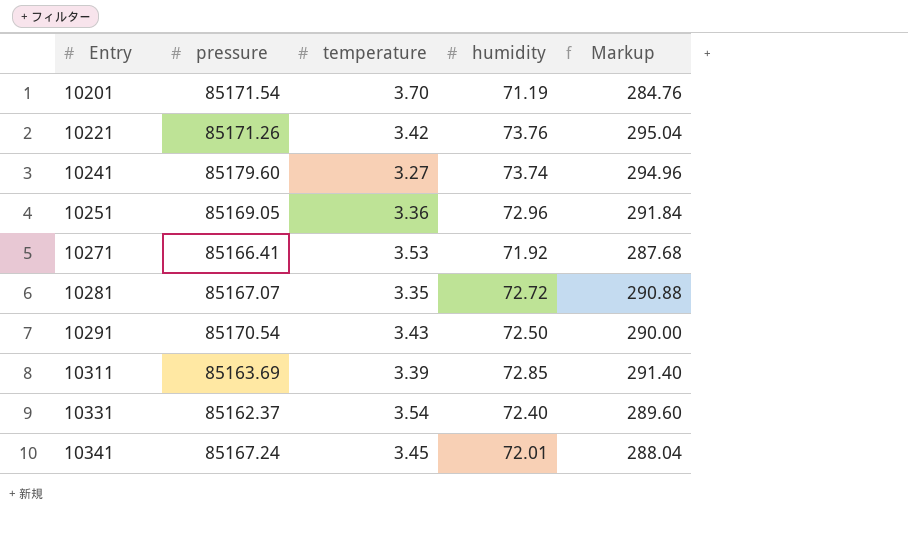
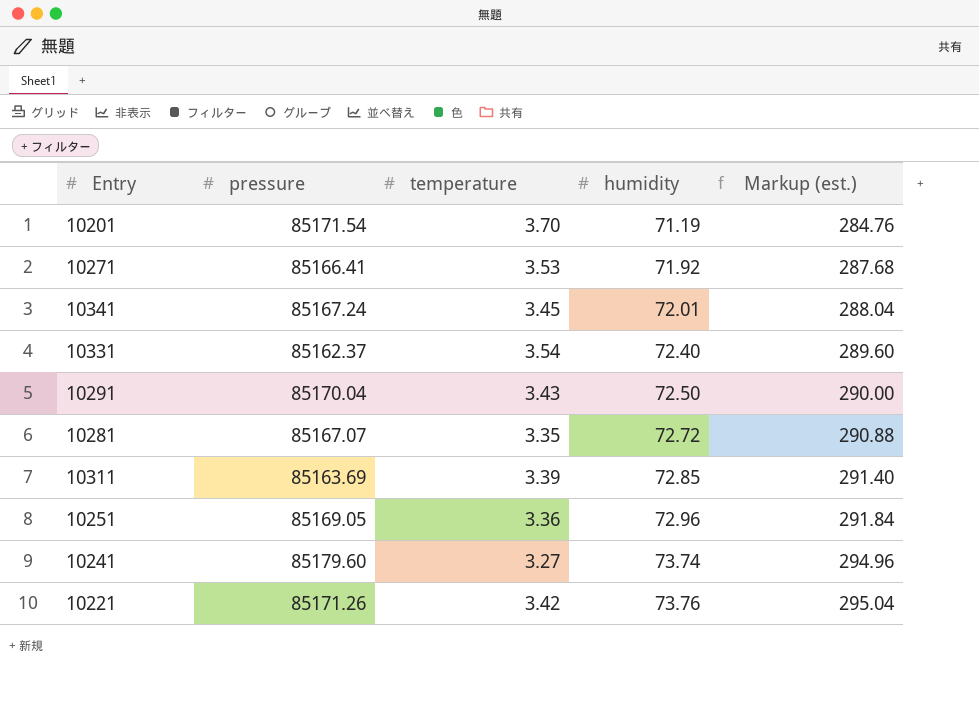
row order: Entry ascending -> humidity ascending
column name: Markup -> Markup (est.)
10291 | pressure: 85170.54 -> 85170.04

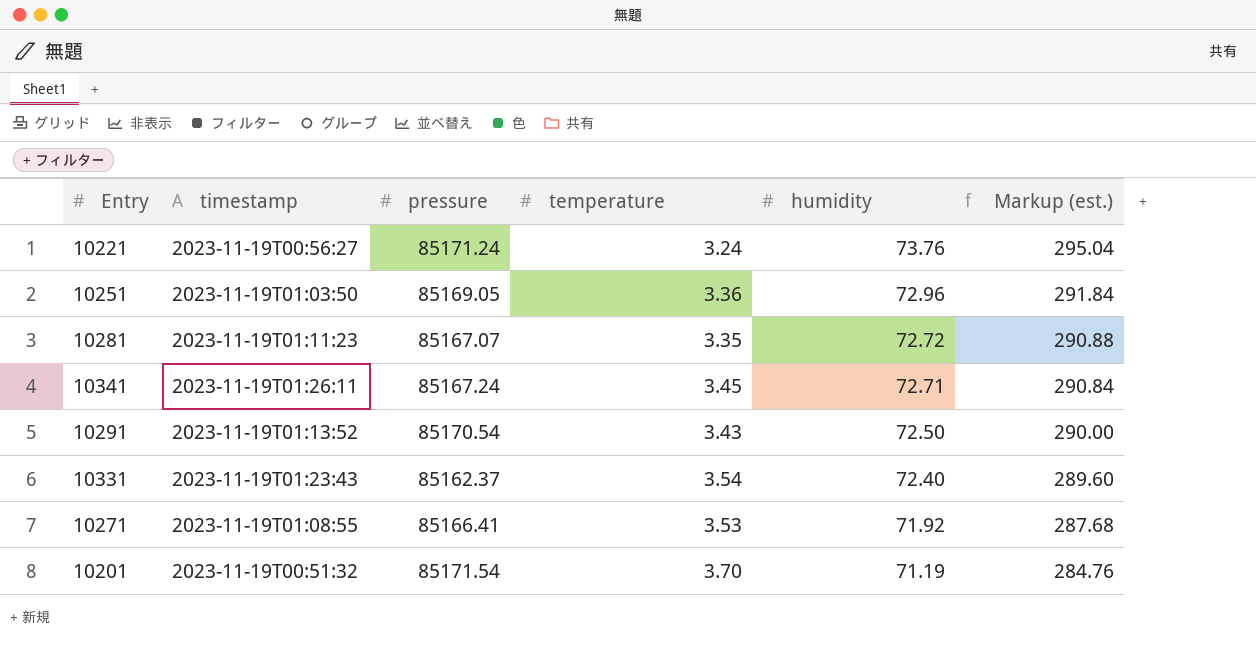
row order: humidity ascending -> humidity descending
column timestamp | position: none -> 2
row 10311: 85163.69 | 3.39 | 72.85 | 291.40 -> none
row 10241: 85179.60 | 3.27 | 73.74 | 294.96 -> none
10221 | pressure: 85171.26 -> 85171.24
10221 | temperature: 3.42 -> 3.24
10341 | humidity: 72.01 -> 72.71
10341 | Markup (est.): 288.04 -> 290.84
10291 | pressure: 85170.04 -> 85170.54

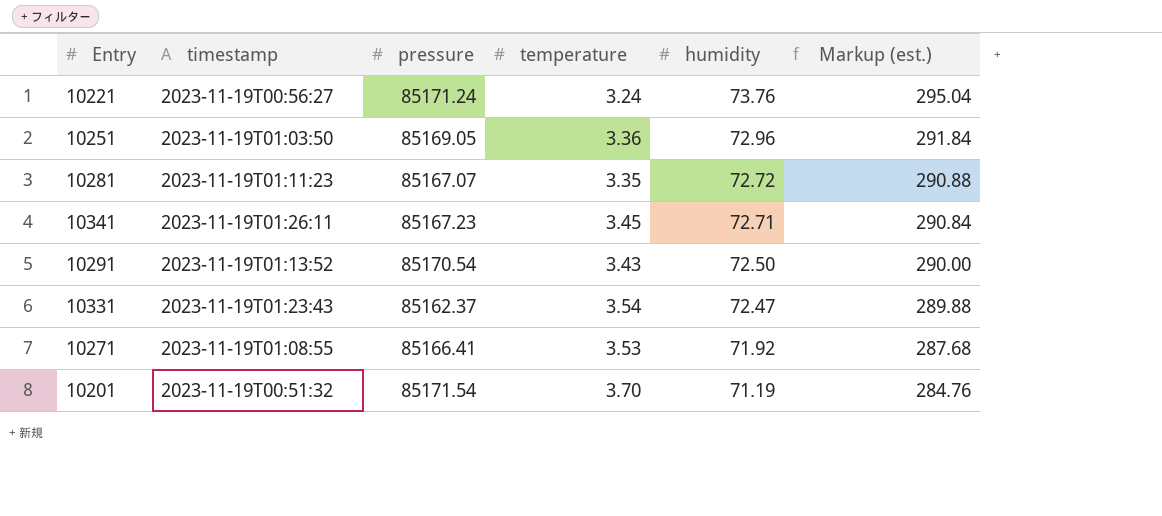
10341 | pressure: 85167.24 -> 85167.23
10331 | humidity: 72.40 -> 72.47
10331 | Markup (est.): 289.60 -> 289.88

